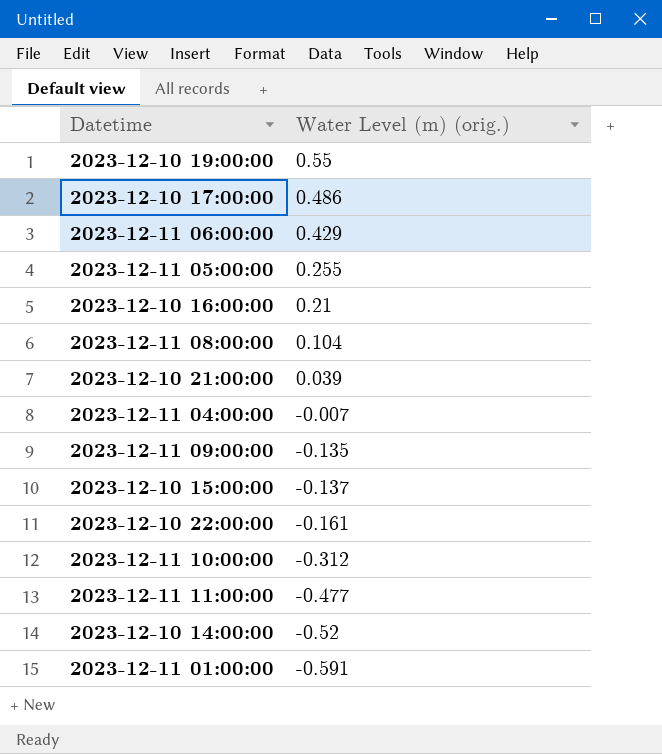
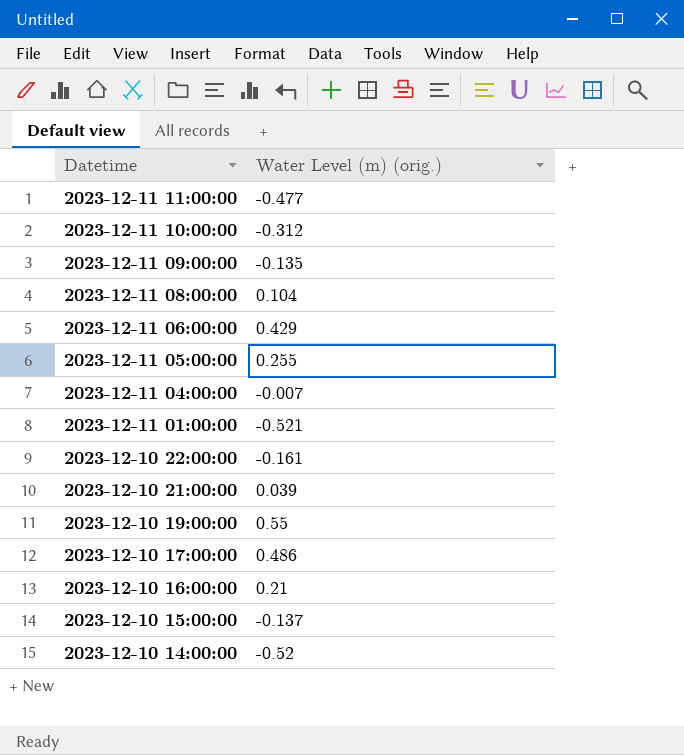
row order: Water Level (m) (orig.) descending -> Datetime descending
2023-12-11 01:00:00 | Water Level (m) (orig.): -0.591 -> -0.521

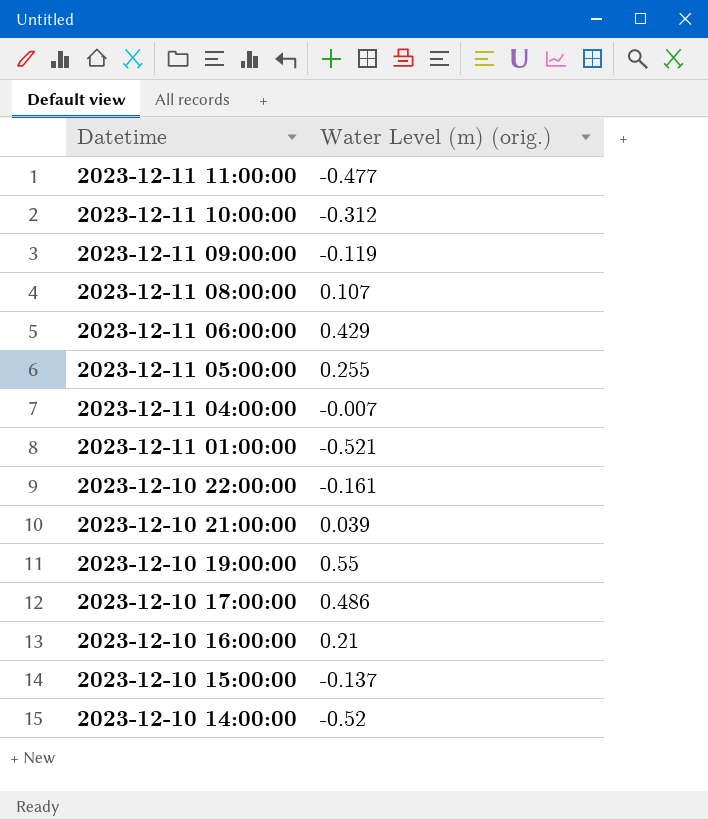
2023-12-11 09:00:00 | Water Level (m) (orig.): -0.135 -> -0.119
2023-12-11 08:00:00 | Water Level (m) (orig.): 0.104 -> 0.107

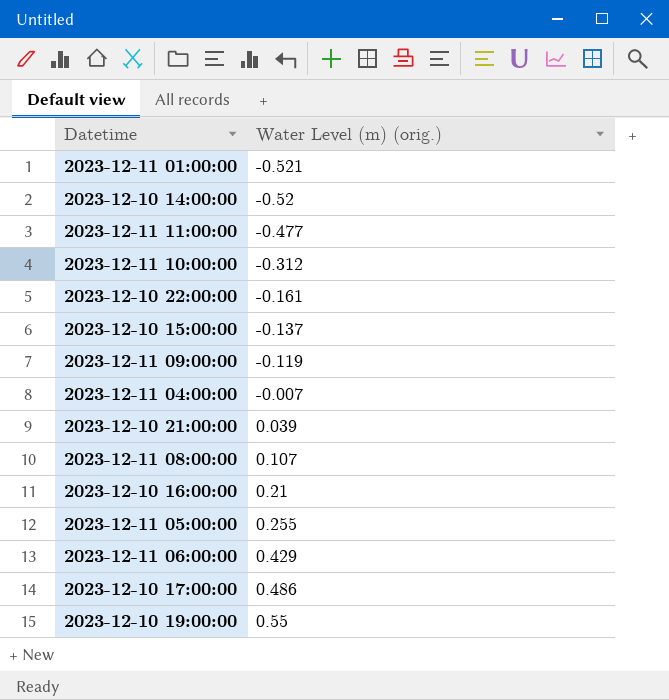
row order: Datetime descending -> Water Level (m) (orig.) ascending

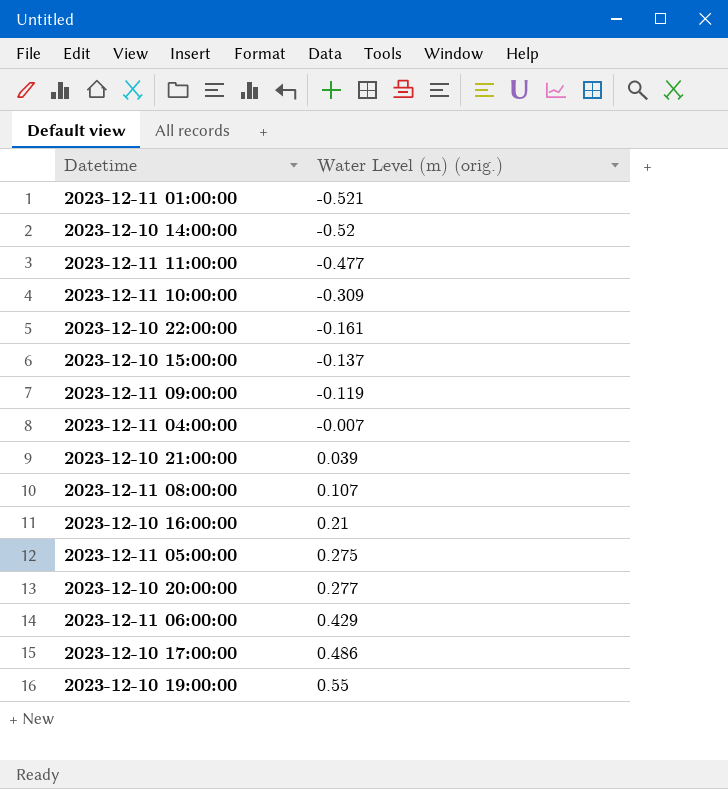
2023-12-11 10:00:00 | Water Level (m) (orig.): -0.312 -> -0.309
2023-12-11 05:00:00 | Water Level (m) (orig.): 0.255 -> 0.275
row 2023-12-10 20:00:00: none -> 0.277

